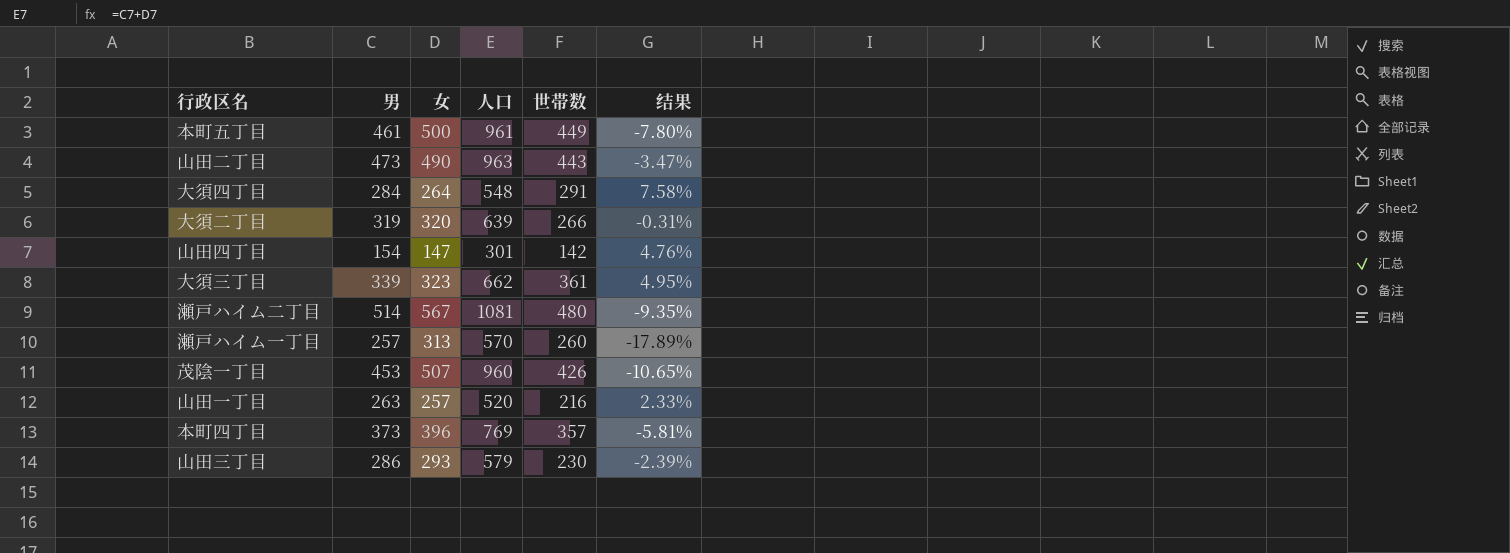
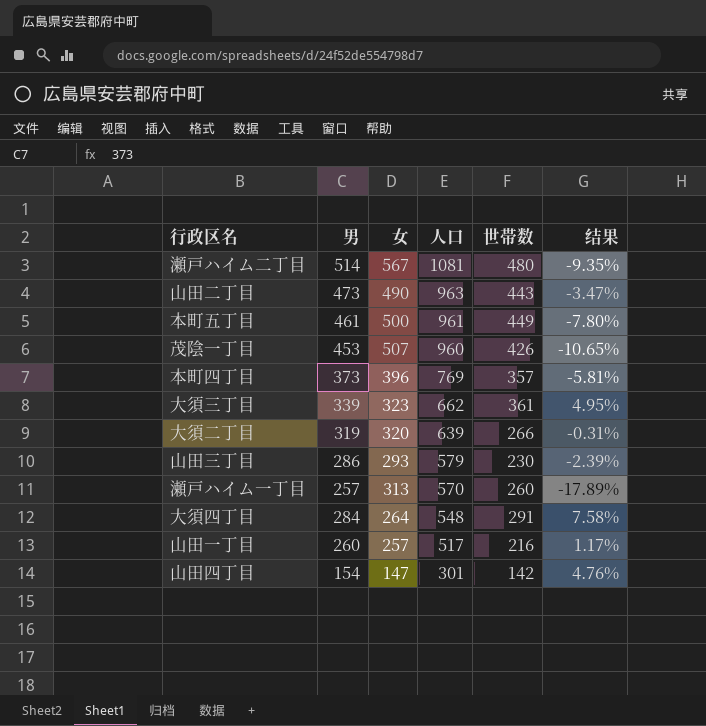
row order: none -> 人口 descending
山田一丁目 | 男: 263 -> 260
山田一丁目 | 人口: 520 -> 517
山田一丁目 | 结果: 2.33% -> 1.17%

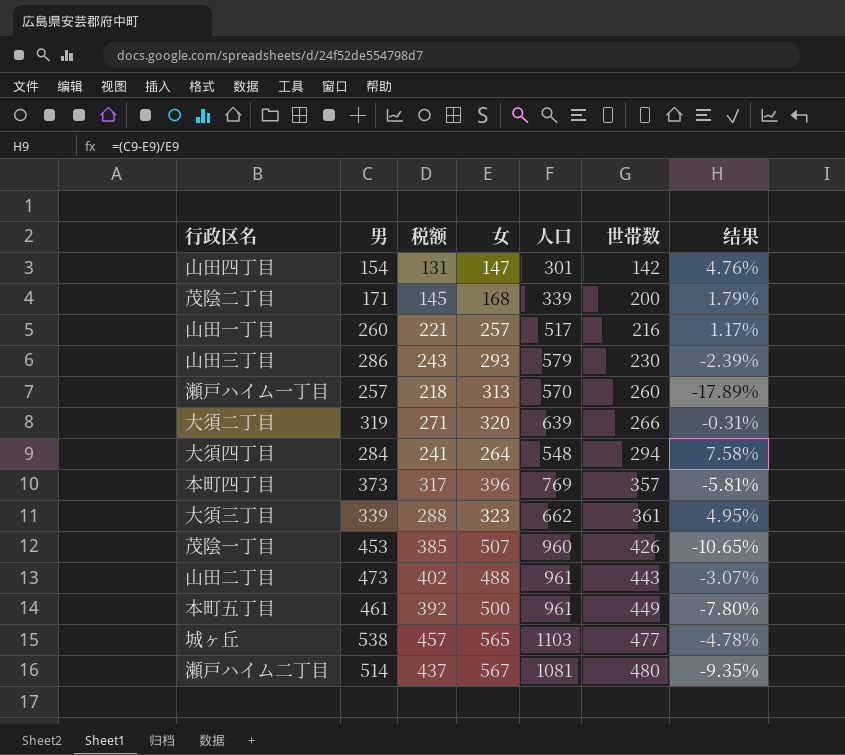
row order: 人口 descending -> 世帯数 ascending
column 税额 | formula: none -> [男] * 0.85
row 茂陰二丁目: none -> 171 | 145 | 168 | 339 | 200 | 1.79%
大須四丁目 | 世帯数: 291 -> 294
山田二丁目 | 女: 490 -> 488
山田二丁目 | 人口: 963 -> 961
山田二丁目 | 结果: -3.47% -> -3.07%
row 城ヶ丘: none -> 538 | 457 | 565 | 1103 | 477 | -4.78%

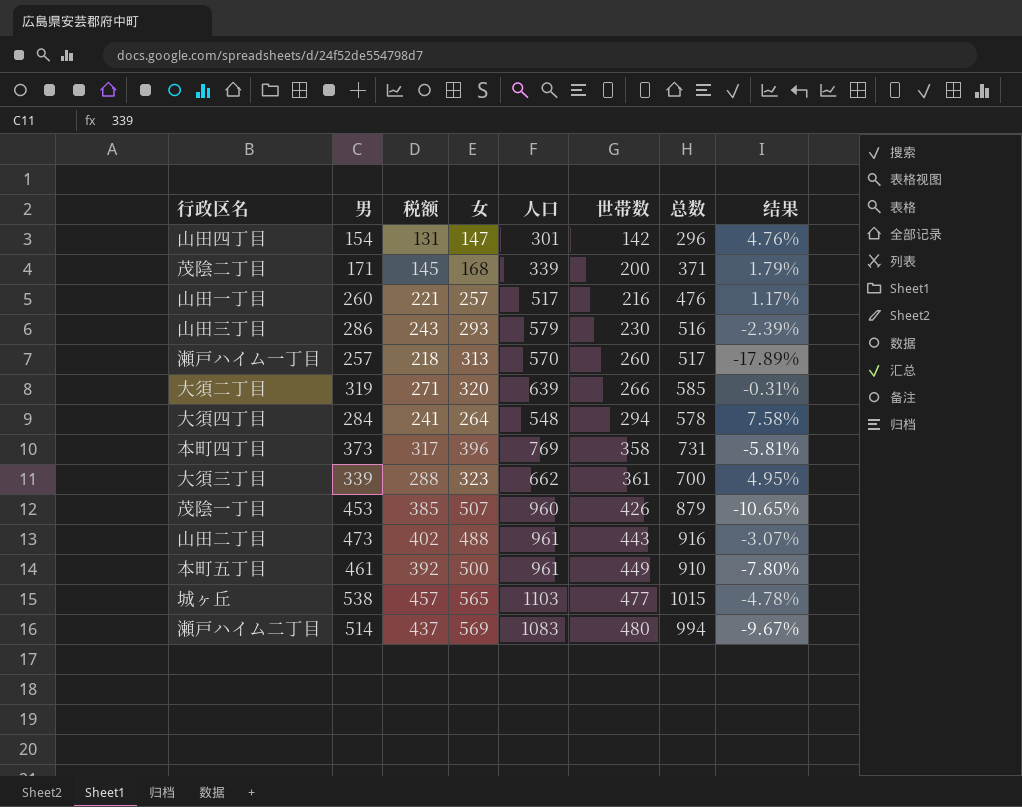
column 总数 | formula: none -> [男] + [世帯数]
本町四丁目 | 世帯数: 357 -> 358
瀬戸ハイム二丁目 | 女: 567 -> 569
瀬戸ハイム二丁目 | 人口: 1081 -> 1083
瀬戸ハイム二丁目 | 结果: -9.35% -> -9.67%

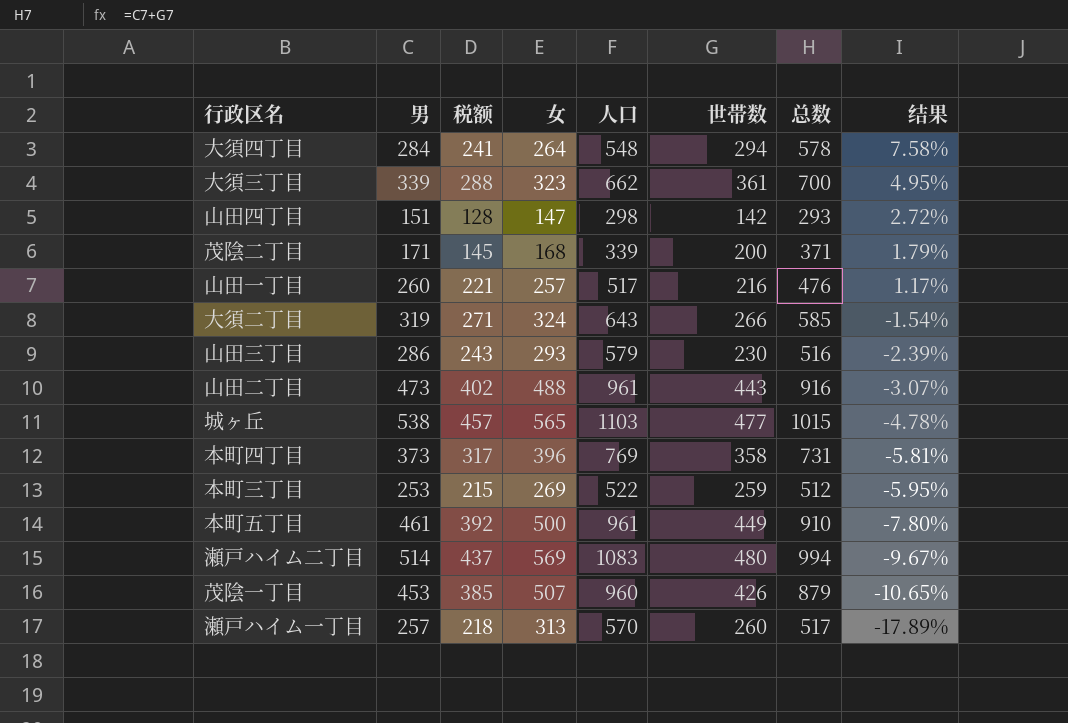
row order: 世帯数 ascending -> 结果 descending
山田四丁目 | 男: 154 -> 151
山田四丁目 | 税额: 131 -> 128
山田四丁目 | 人口: 301 -> 298
山田四丁目 | 总数: 296 -> 293
山田四丁目 | 结果: 4.76% -> 2.72%
大須二丁目 | 女: 320 -> 324
大須二丁目 | 人口: 639 -> 643
大須二丁目 | 结果: -0.31% -> -1.54%
row 本町三丁目: none -> 253 | 215 | 269 | 522 | 259 | 512 | -5.95%

